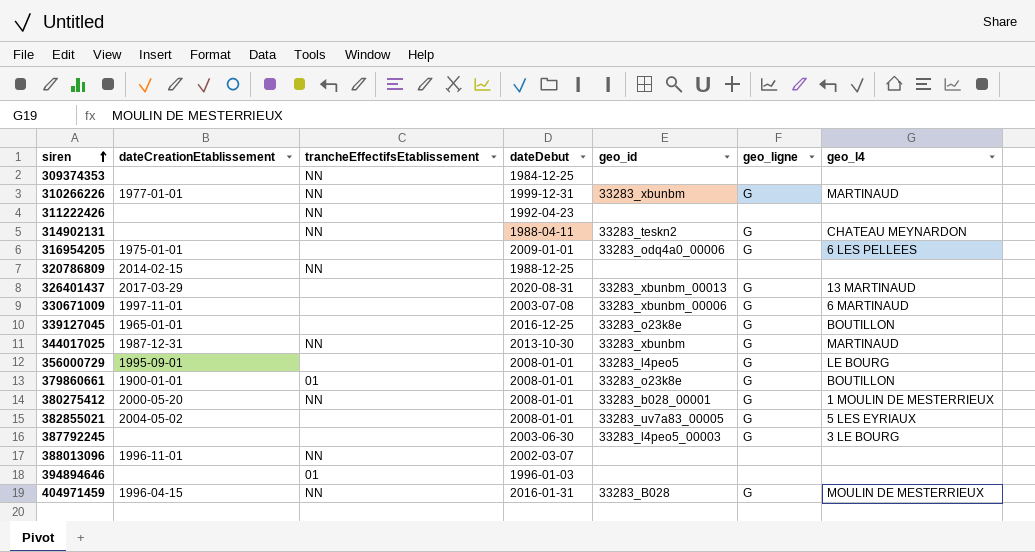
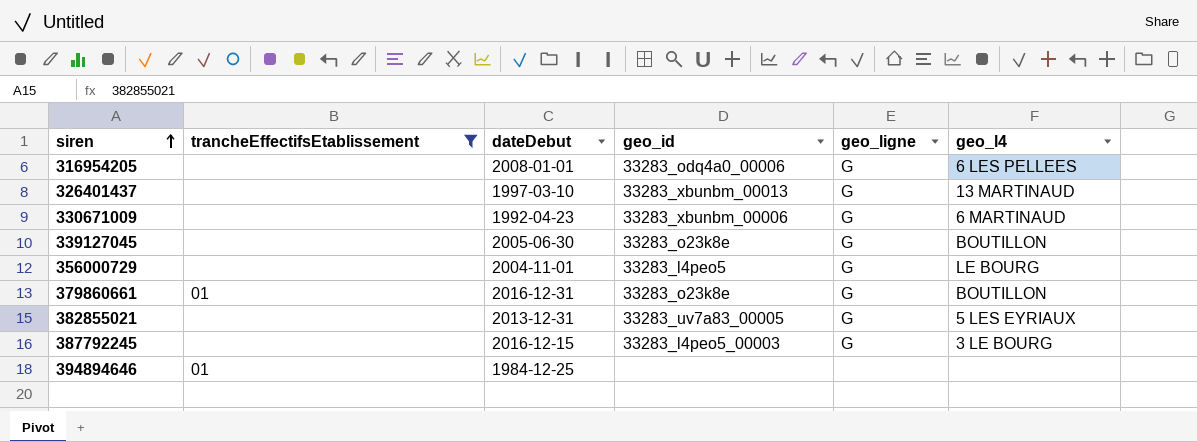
filter: none -> trancheEffectifsEtablissement != NN
column dateCreationEtablissement | position: 2 -> none
316954205 | dateDebut: 2009-01-01 -> 2008-01-01
326401437 | dateDebut: 2020-08-31 -> 1997-03-10
330671009 | dateDebut: 2003-07-08 -> 1992-04-23
339127045 | dateDebut: 2016-12-25 -> 2005-06-30
356000729 | dateDebut: 2008-01-01 -> 2004-11-01
379860661 | dateDebut: 2008-01-01 -> 2016-12-31
382855021 | dateDebut: 2008-01-01 -> 2013-12-31
387792245 | dateDebut: 2003-06-30 -> 2016-12-15
394894646 | dateDebut: 1996-01-03 -> 1984-12-25

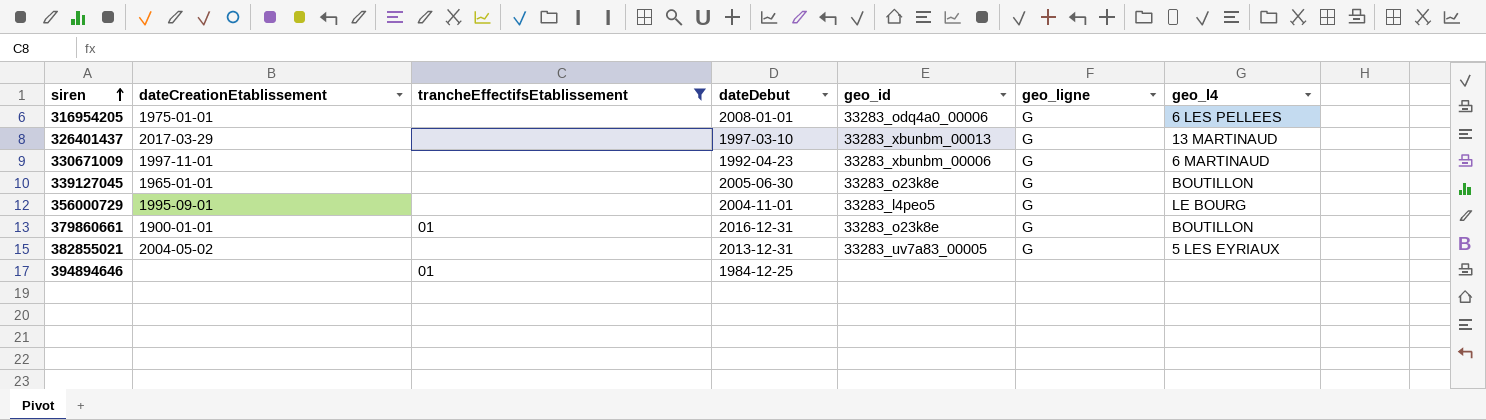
column dateCreationEtablissement | position: none -> 2
row 387792245: none | 2016-12-15 | 33283_l4peo5_00003 | G | 3 LE BOURG -> none

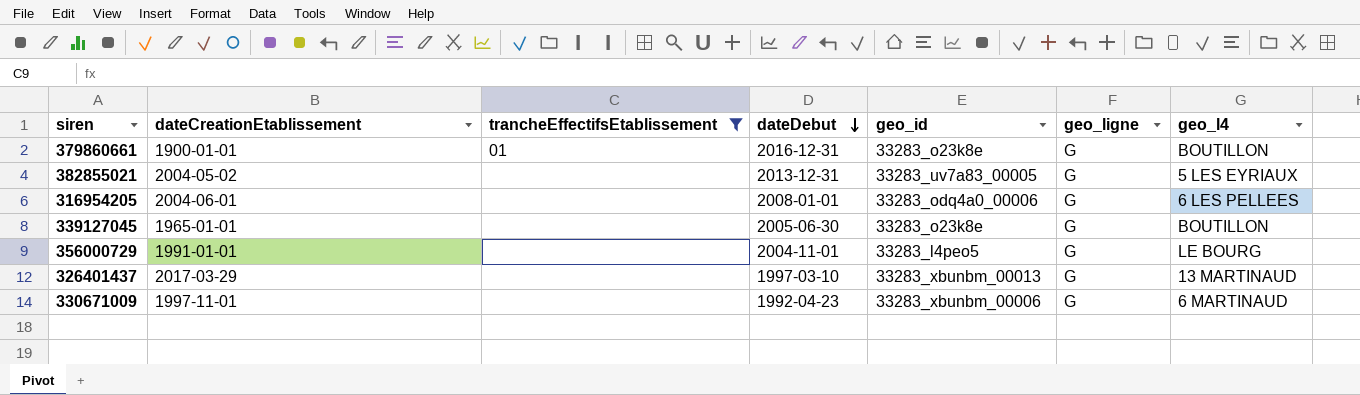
row order: siren ascending -> dateDebut descending
row 394894646: none | 01 | 1984-12-25 | none | none | none -> none
316954205 | dateCreationEtablissement: 1975-01-01 -> 2004-06-01
356000729 | dateCreationEtablissement: 1995-09-01 -> 1991-01-01

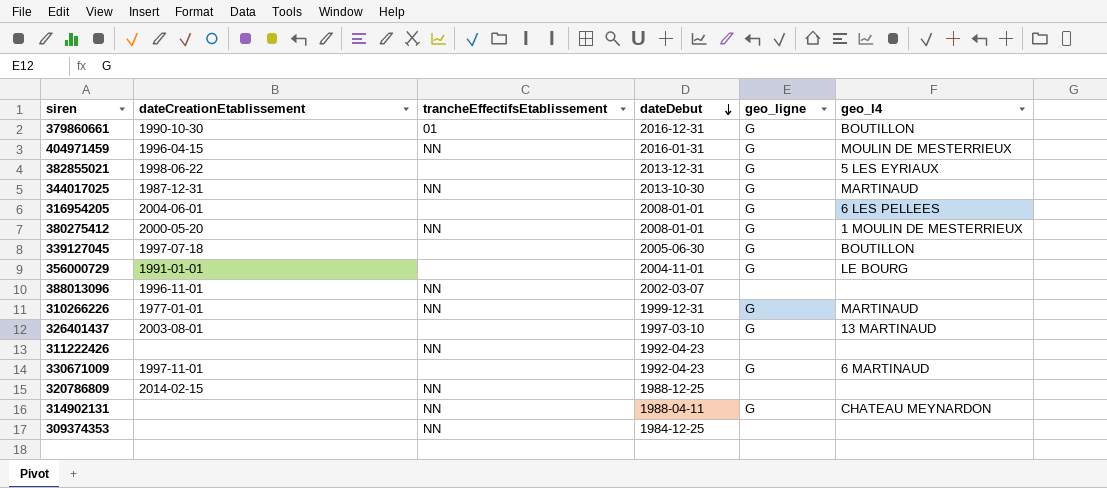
filter: trancheEffectifsEtablissement != NN -> none
column geo_id | position: 5 -> none
379860661 | dateCreationEtablissement: 1900-01-01 -> 1990-10-30
382855021 | dateCreationEtablissement: 2004-05-02 -> 1998-06-22
339127045 | dateCreationEtablissement: 1965-01-01 -> 1997-07-18
326401437 | dateCreationEtablissement: 2017-03-29 -> 2003-08-01

